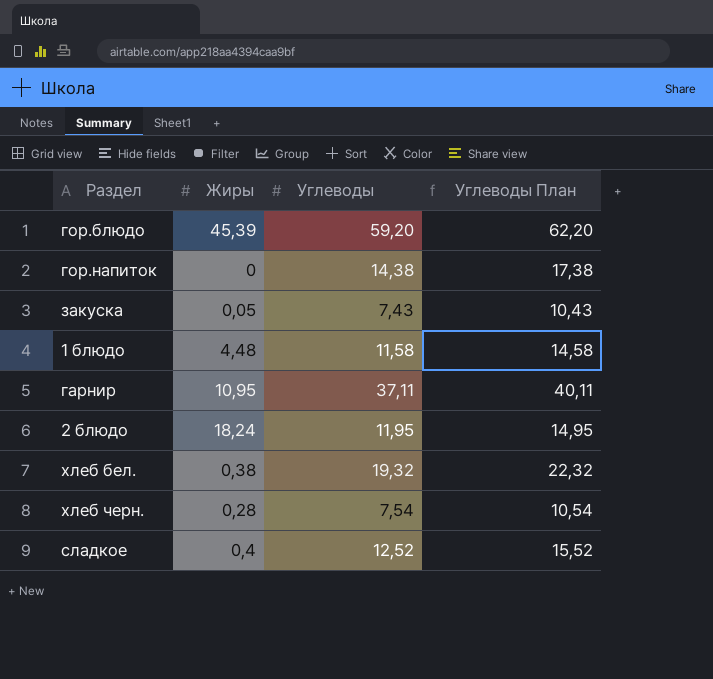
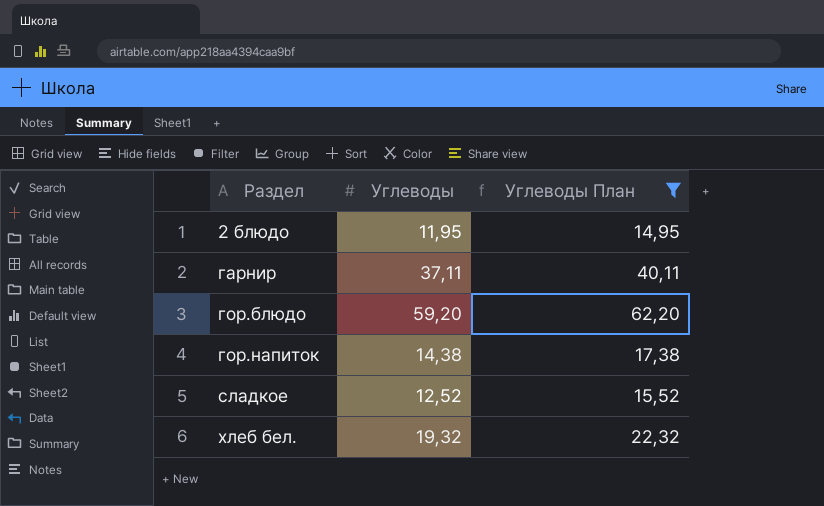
filter: none -> Углеводы План >= 14,95
row order: none -> Раздел ascending
column Жиры | position: 2 -> none

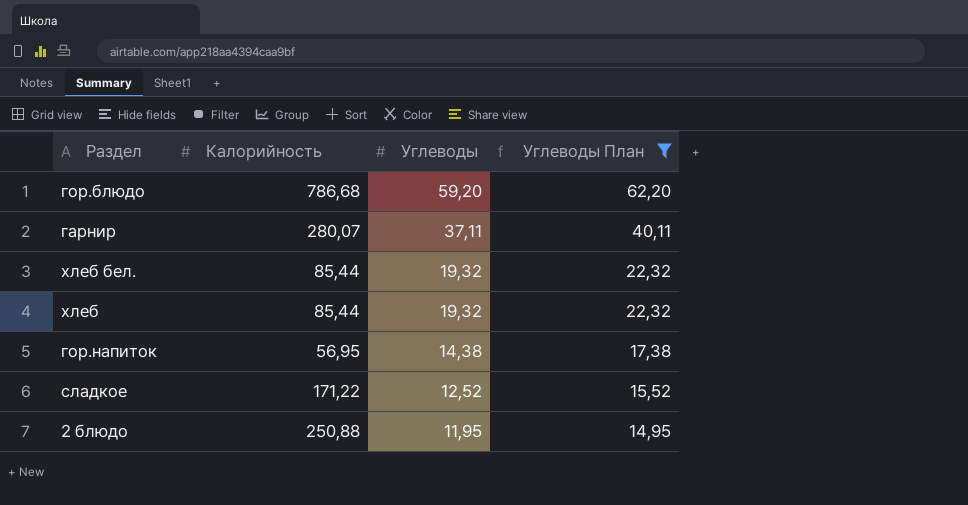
row order: Раздел ascending -> Углеводы descending
column Калорийность | position: none -> 2
row хлеб: none -> 85,44 | 19,32 | 22,32

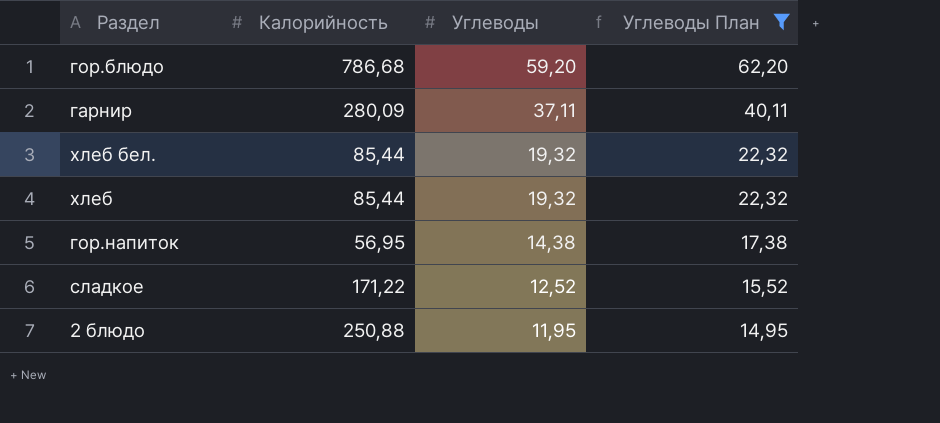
гарнир | Калорийность: 280,07 -> 280,09

